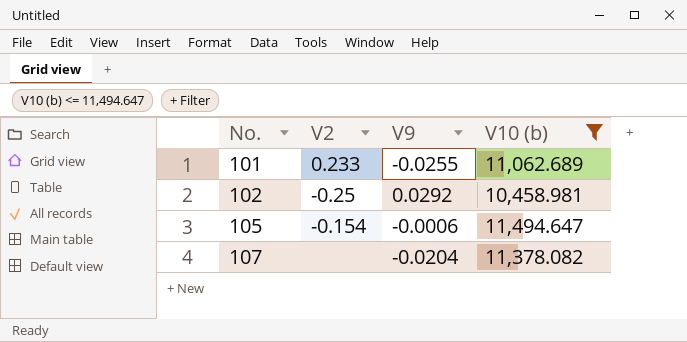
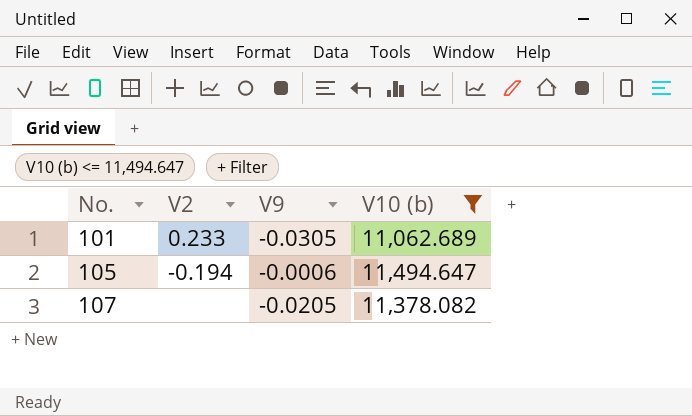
row 102: -0.25 | 0.0292 | 10,458.981 -> none
101 | V9: -0.0255 -> -0.0305
105 | V2: -0.154 -> -0.194
107 | V9: -0.0204 -> -0.0205

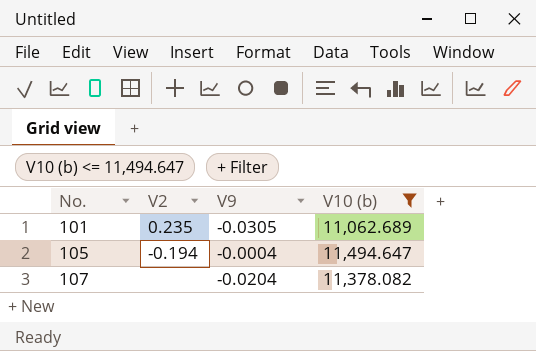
101 | V2: 0.233 -> 0.235
105 | V9: -0.0006 -> -0.0004
107 | V9: -0.0205 -> -0.0204

